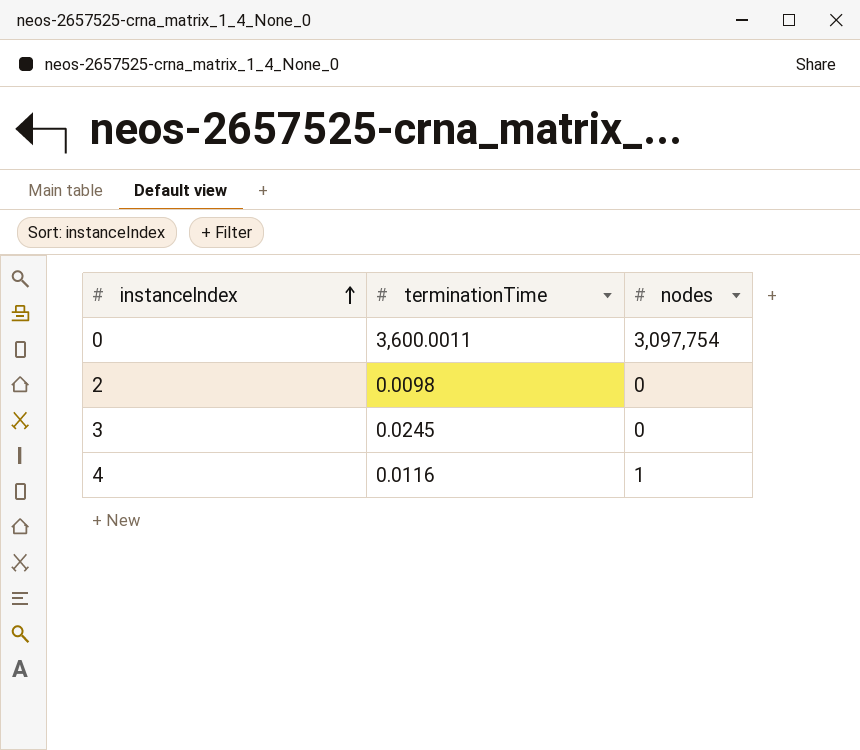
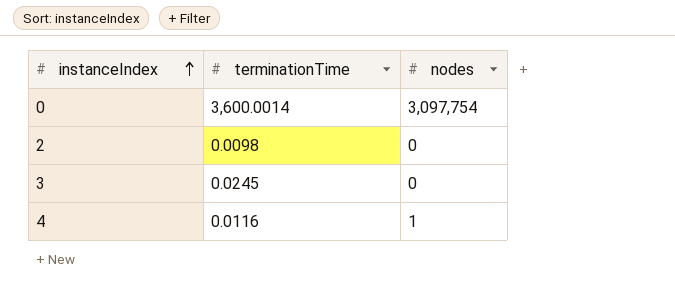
0 | terminationTime: 3,600.0011 -> 3,600.0014

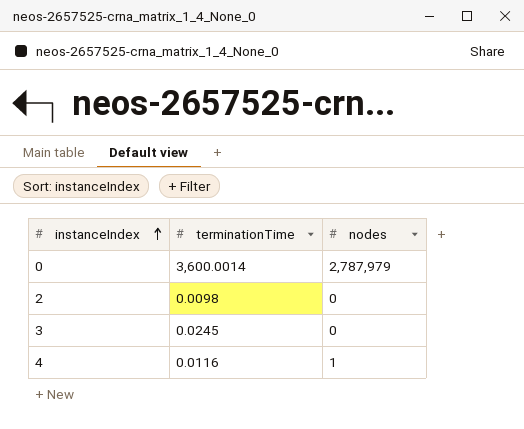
0 | nodes: 3,097,754 -> 2,787,979

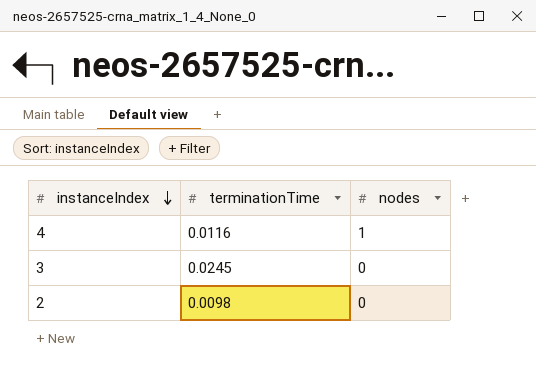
row order: instanceIndex ascending -> instanceIndex descending
row 0: 3,600.0014 | 2,787,979 -> none

